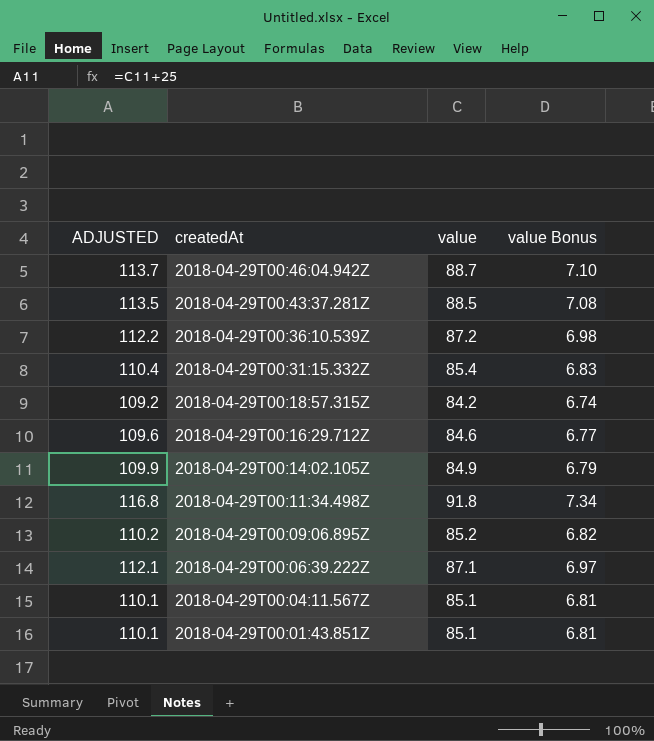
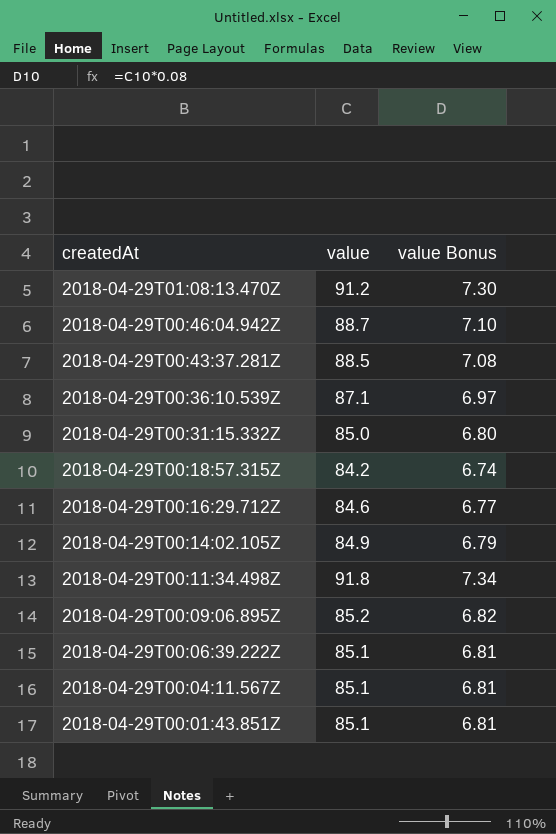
column ADJUSTED | formula: [value] + 25 -> none
row 2018-04-29T01:08:13.470Z: none -> 91.2 | 7.30
2018-04-29T00:36:10.539Z | value: 87.2 -> 87.1
2018-04-29T00:36:10.539Z | value Bonus: 6.98 -> 6.97
2018-04-29T00:31:15.332Z | value: 85.4 -> 85.0
2018-04-29T00:31:15.332Z | value Bonus: 6.83 -> 6.80
2018-04-29T00:06:39.222Z | value: 87.1 -> 85.1
2018-04-29T00:06:39.222Z | value Bonus: 6.97 -> 6.81

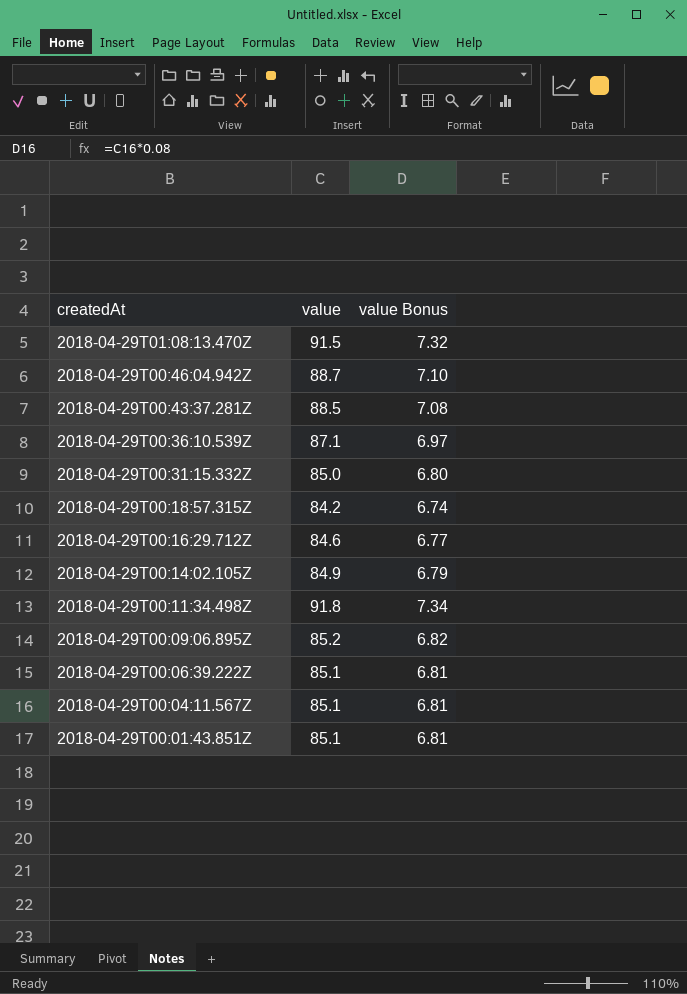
2018-04-29T01:08:13.470Z | value: 91.2 -> 91.5
2018-04-29T01:08:13.470Z | value Bonus: 7.30 -> 7.32

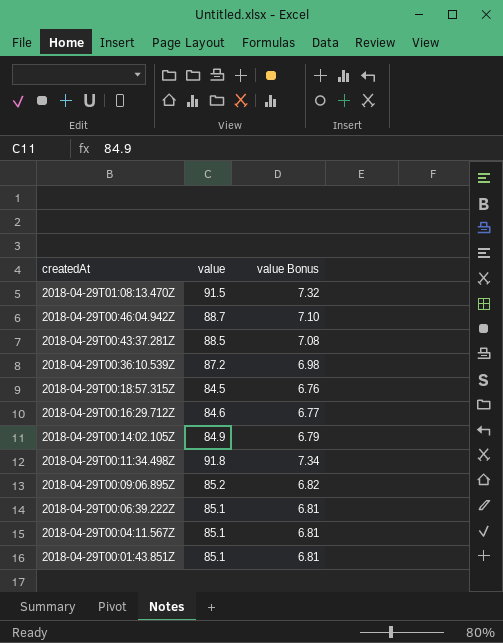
row 2018-04-29T00:31:15.332Z: 85.0 | 6.80 -> none
2018-04-29T00:36:10.539Z | value: 87.1 -> 87.2
2018-04-29T00:36:10.539Z | value Bonus: 6.97 -> 6.98
2018-04-29T00:18:57.315Z | value: 84.2 -> 84.5
2018-04-29T00:18:57.315Z | value Bonus: 6.74 -> 6.76

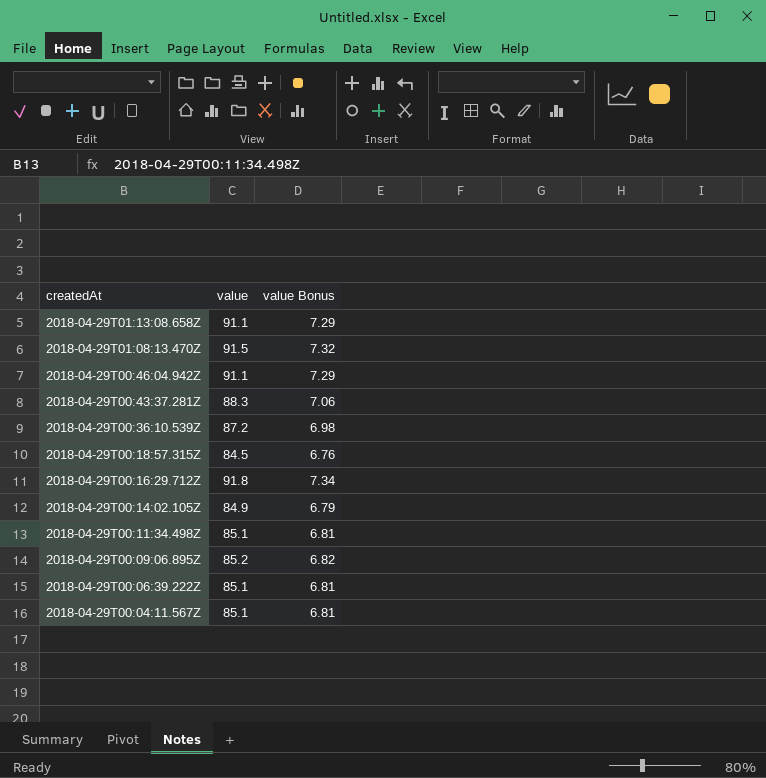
row 2018-04-29T00:01:43.851Z: 85.1 | 6.81 -> none
row 2018-04-29T01:13:08.658Z: none -> 91.1 | 7.29
2018-04-29T00:46:04.942Z | value: 88.7 -> 91.1
2018-04-29T00:46:04.942Z | value Bonus: 7.10 -> 7.29
2018-04-29T00:43:37.281Z | value: 88.5 -> 88.3
2018-04-29T00:43:37.281Z | value Bonus: 7.08 -> 7.06
2018-04-29T00:16:29.712Z | value: 84.6 -> 91.8
2018-04-29T00:16:29.712Z | value Bonus: 6.77 -> 7.34
2018-04-29T00:11:34.498Z | value: 91.8 -> 85.1
2018-04-29T00:11:34.498Z | value Bonus: 7.34 -> 6.81

